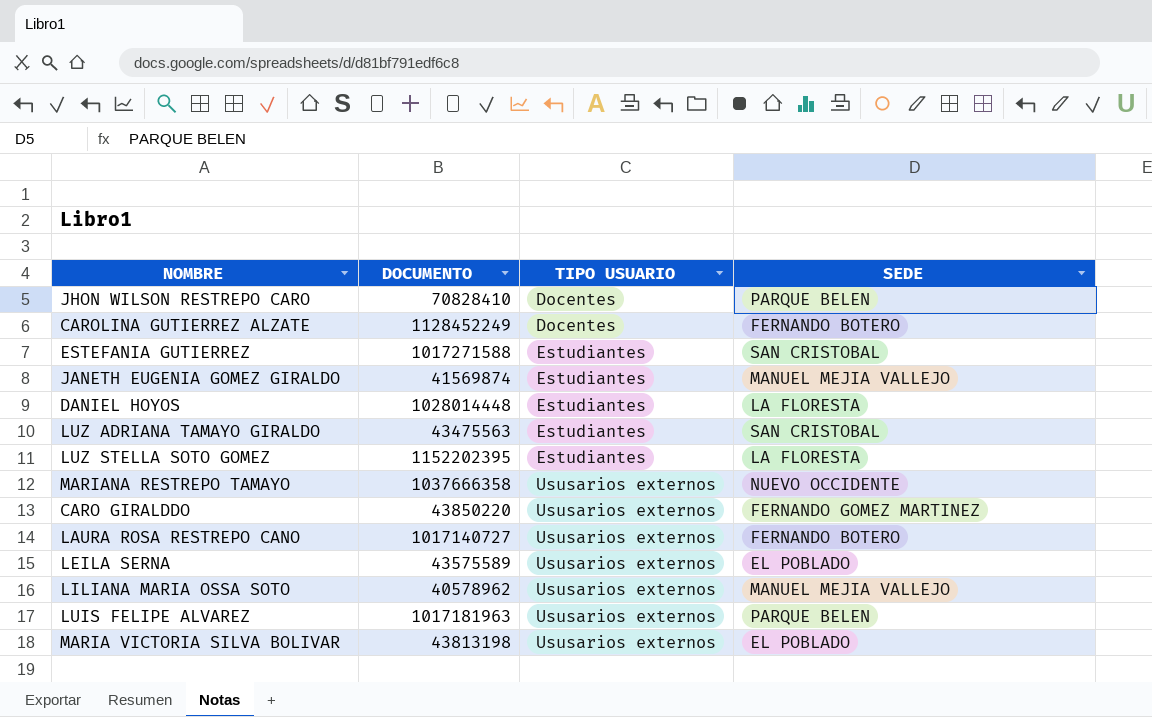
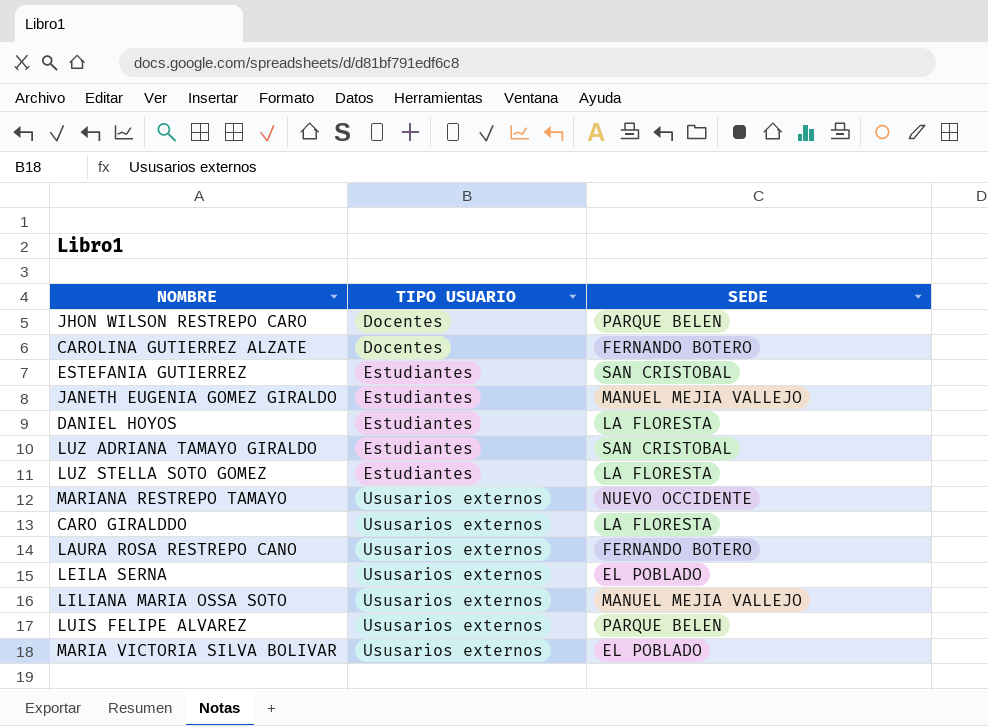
column DOCUMENTO | position: 2 -> none
CARO GIRALDDO | SEDE: FERNANDO GOMEZ MARTINEZ -> LA FLORESTA

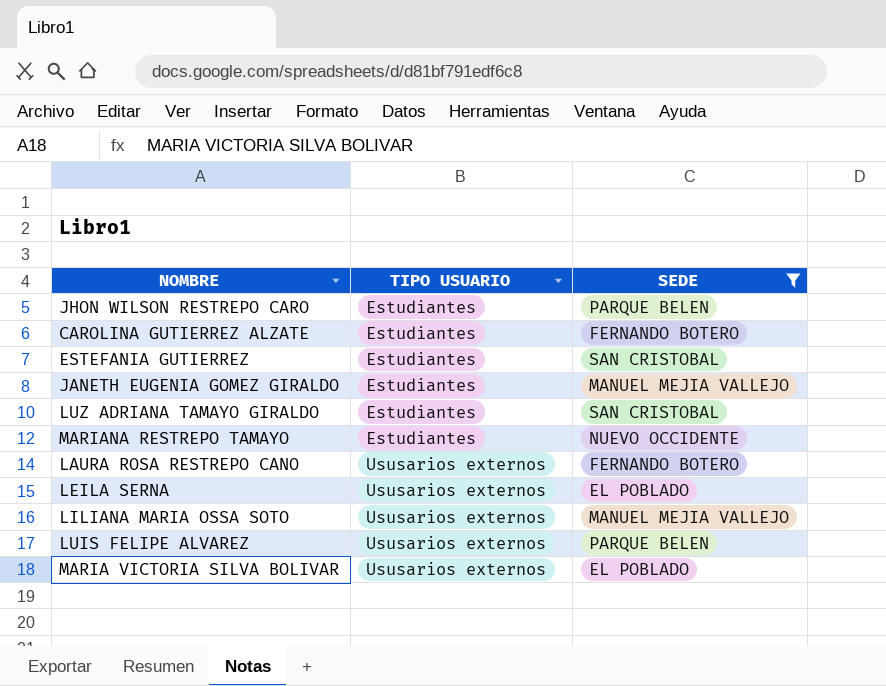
filter: none -> SEDE != LA FLORESTA
JHON WILSON RESTREPO CARO | TIPO USUARIO: Docentes -> Estudiantes
CAROLINA GUTIERREZ ALZATE | TIPO USUARIO: Docentes -> Estudiantes
MARIANA RESTREPO TAMAYO | TIPO USUARIO: Ususarios externos -> Estudiantes

